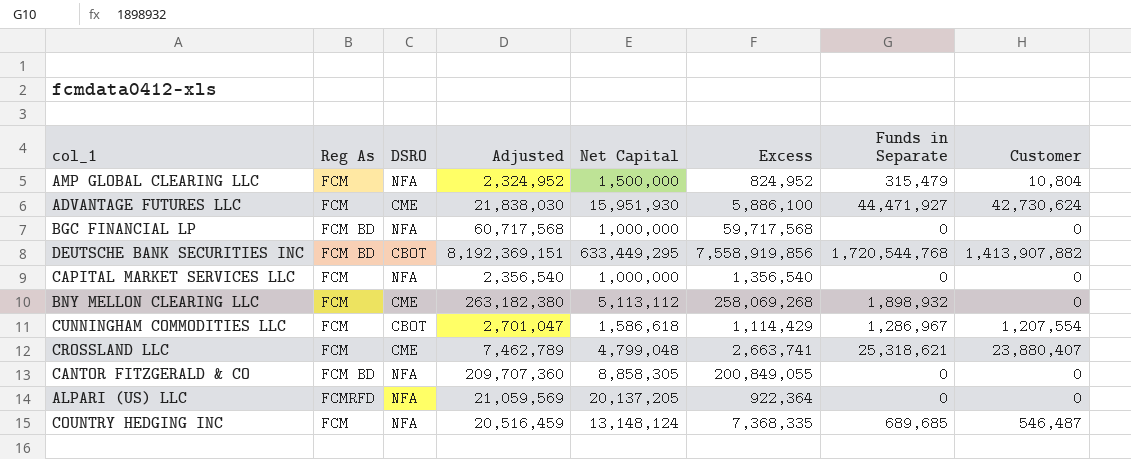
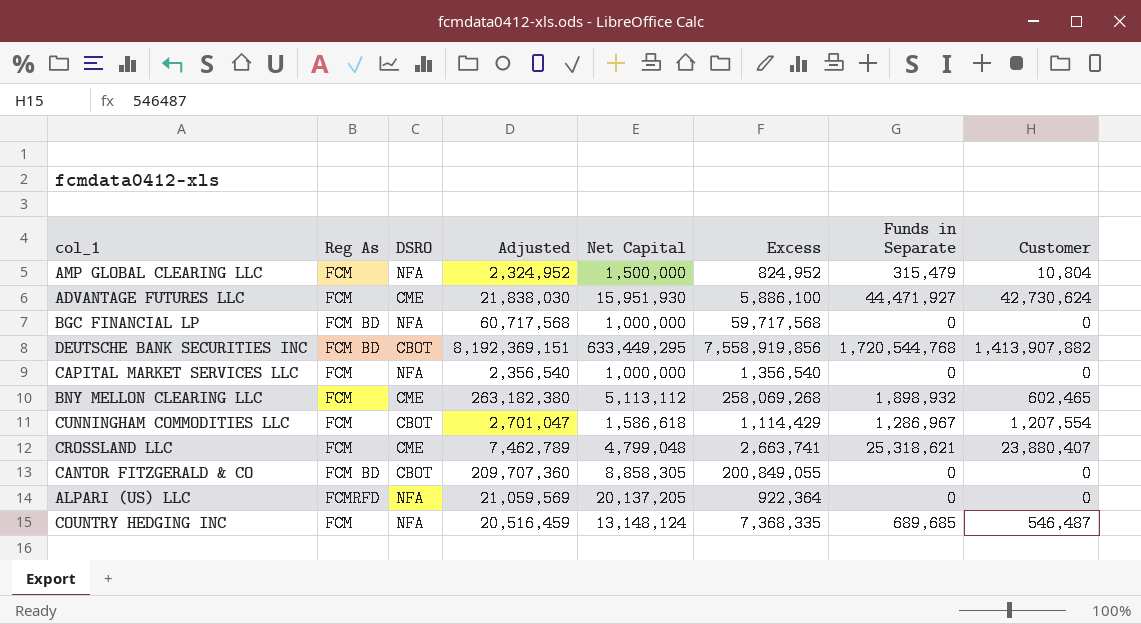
BNY MELLON CLEARING LLC | Customer: 0 -> 602,465
CANTOR FITZGERALD & CO | DSRO: NFA -> CBOT

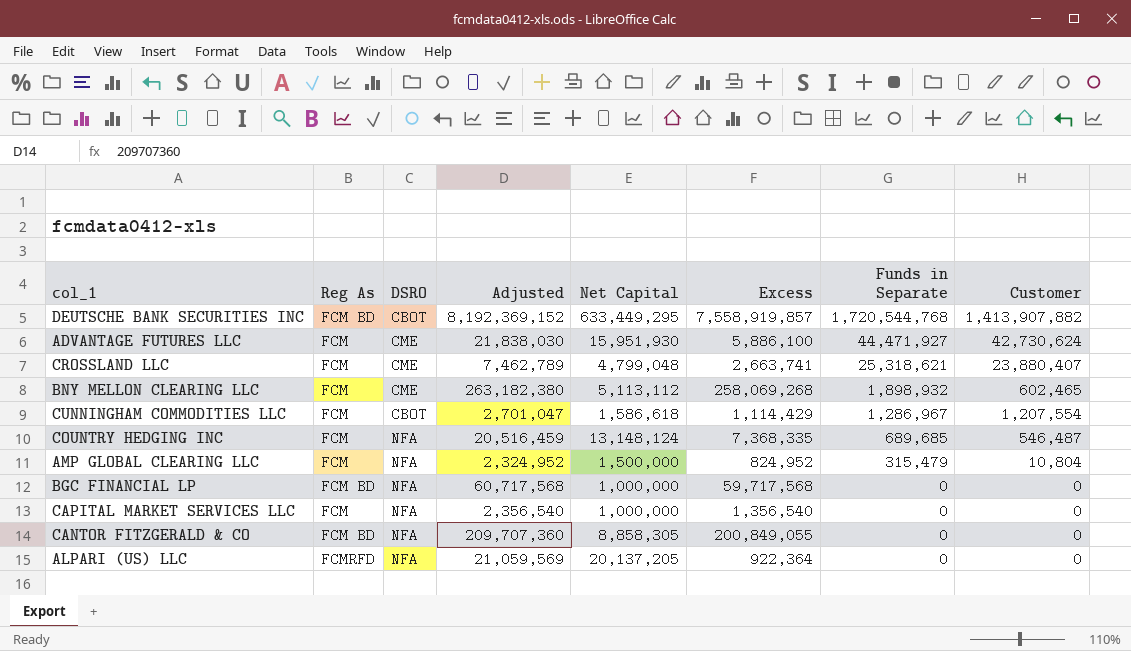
row order: none -> Funds in Separate descending
DEUTSCHE BANK SECURITIES INC | Adjusted: 8,192,369,151 -> 8,192,369,152
DEUTSCHE BANK SECURITIES INC | Excess: 7,558,919,856 -> 7,558,919,857
CANTOR FITZGERALD & CO | DSRO: CBOT -> NFA

